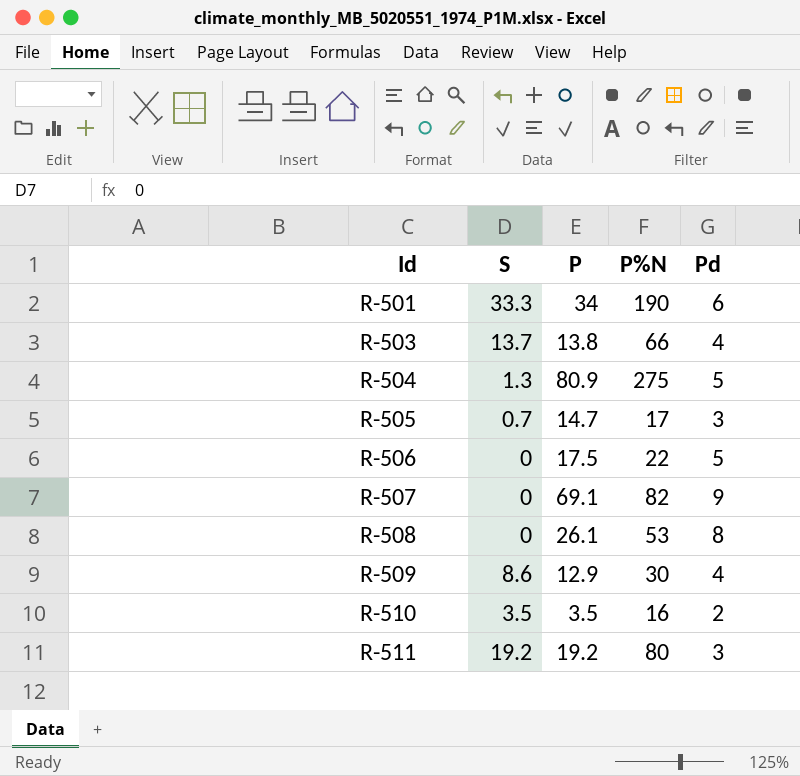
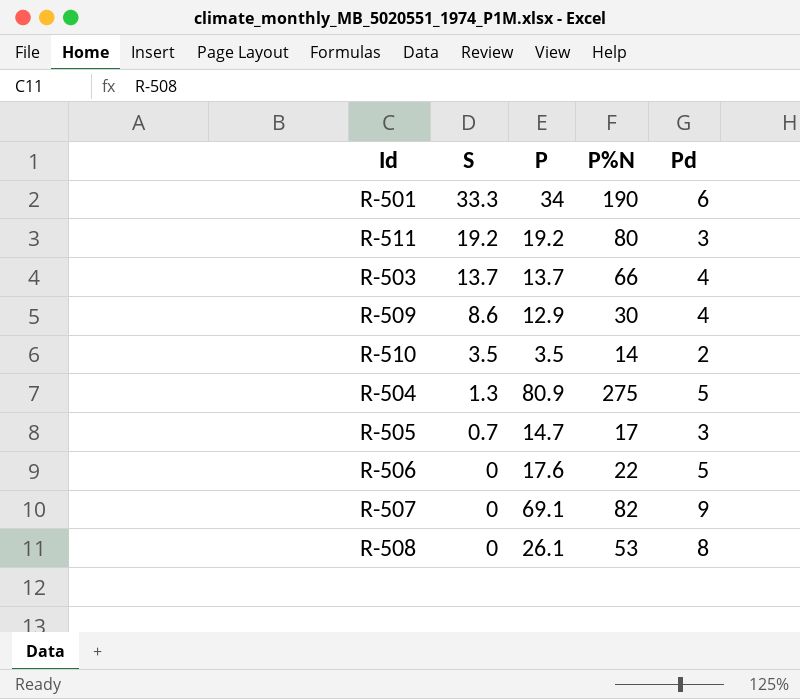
row order: Id ascending -> S descending
R-503 | P: 13.8 -> 13.7
R-510 | P%N: 16 -> 14
R-506 | P: 17.5 -> 17.6

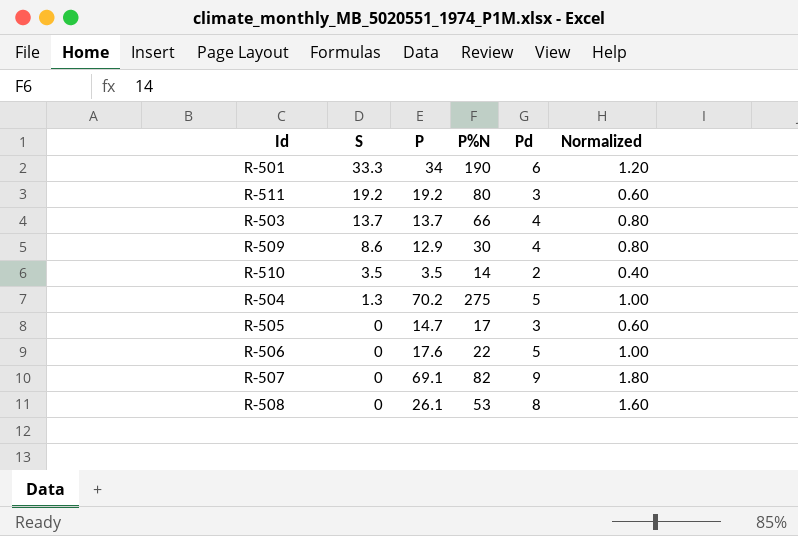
column Normalized | formula: none -> [Pd] * 0.2
R-504 | P: 80.9 -> 70.2
R-505 | S: 0.7 -> 0

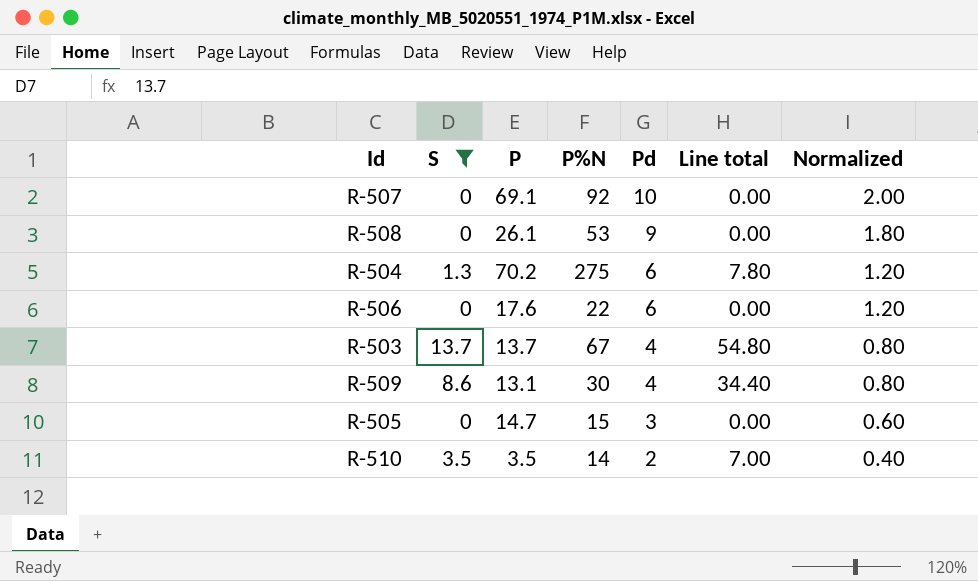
filter: none -> S <= 13.7
row order: S descending -> Pd descending
column Line total | formula: none -> [S] * [Pd]
R-507 | P%N: 82 -> 92
R-507 | Pd: 9 -> 10
R-507 | Normalized: 1.80 -> 2.00
R-508 | Pd: 8 -> 9
R-508 | Normalized: 1.60 -> 1.80
R-504 | Pd: 5 -> 6
R-504 | Normalized: 1.00 -> 1.20
R-506 | Pd: 5 -> 6
R-506 | Normalized: 1.00 -> 1.20
R-503 | P%N: 66 -> 67
R-509 | P: 12.9 -> 13.1
R-505 | P%N: 17 -> 15

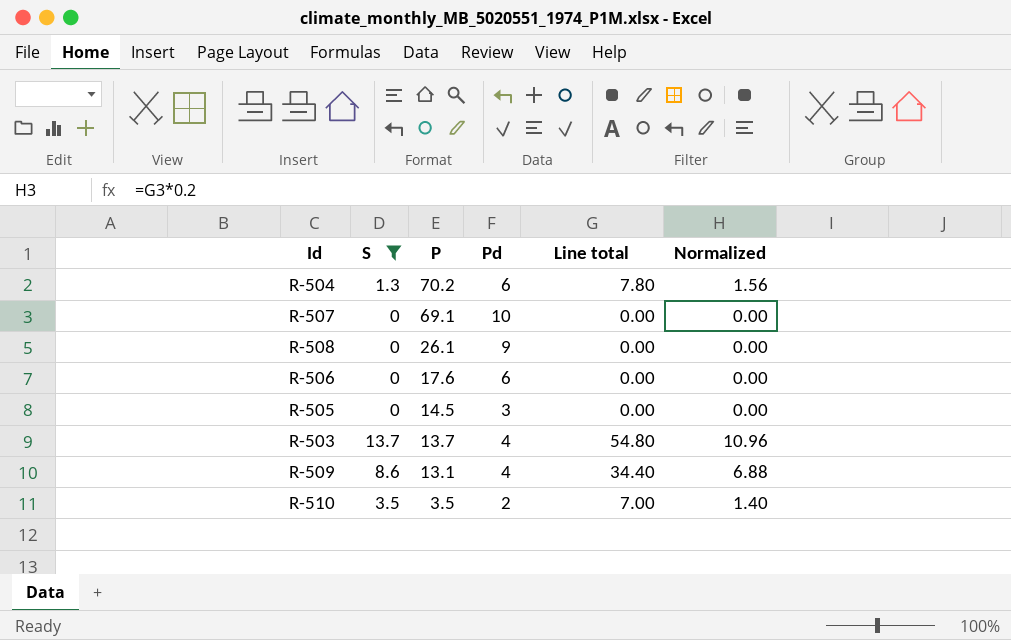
row order: Pd descending -> P descending
column P%N | position: 4 -> none
column Normalized | formula: [Pd] * 0.2 -> [Line total] * 0.2
R-505 | P: 14.7 -> 14.5

